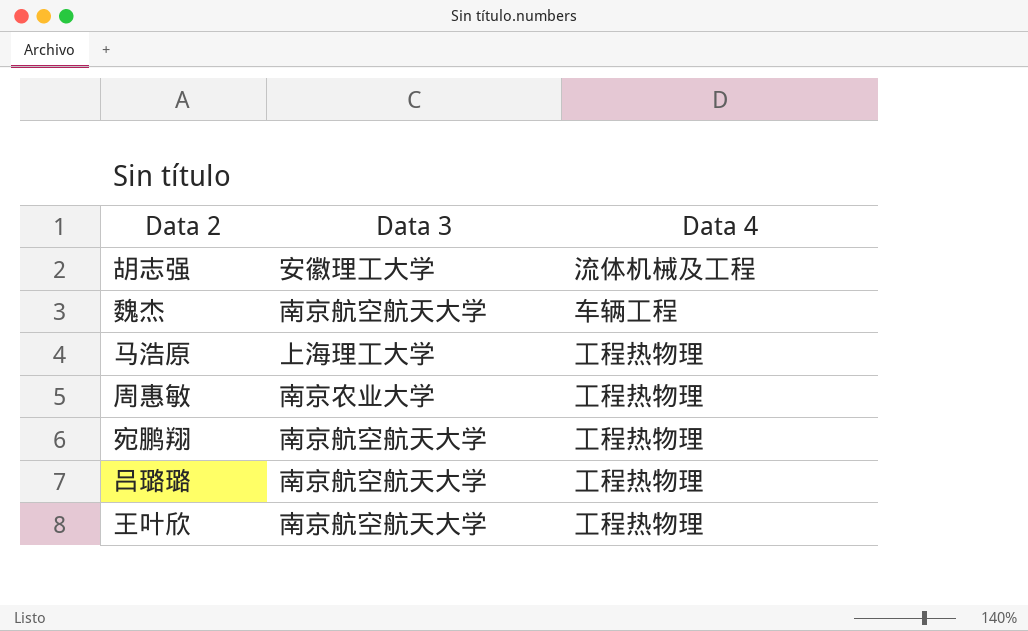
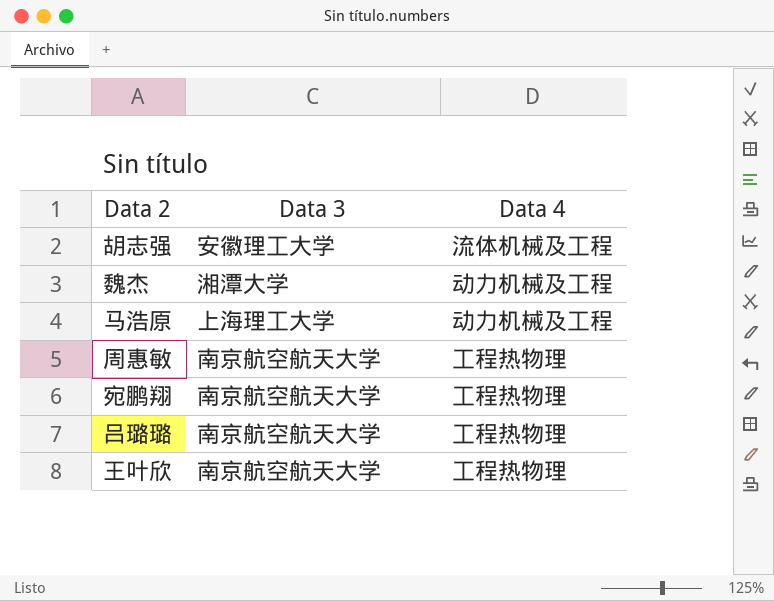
魏杰 | Data 3: 南京航空航天大学 -> 湘潭大学
魏杰 | Data 4: 车辆工程 -> 动力机械及工程
马浩原 | Data 4: 工程热物理 -> 动力机械及工程
周惠敏 | Data 3: 南京农业大学 -> 南京航空航天大学

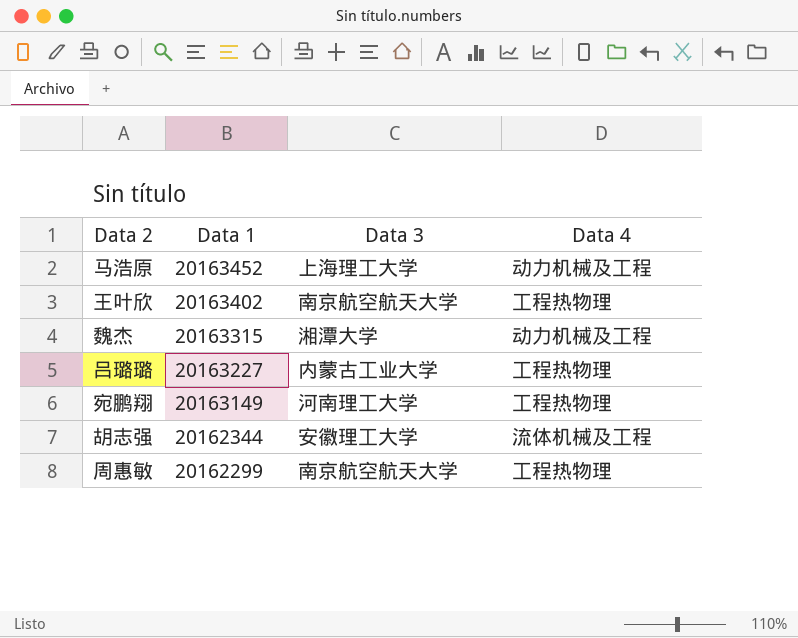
row order: none -> Data 1 descending
column Data 1 | position: none -> 2
吕璐璐 | Data 3: 南京航空航天大学 -> 内蒙古工业大学
宛鹏翔 | Data 3: 南京航空航天大学 -> 河南理工大学

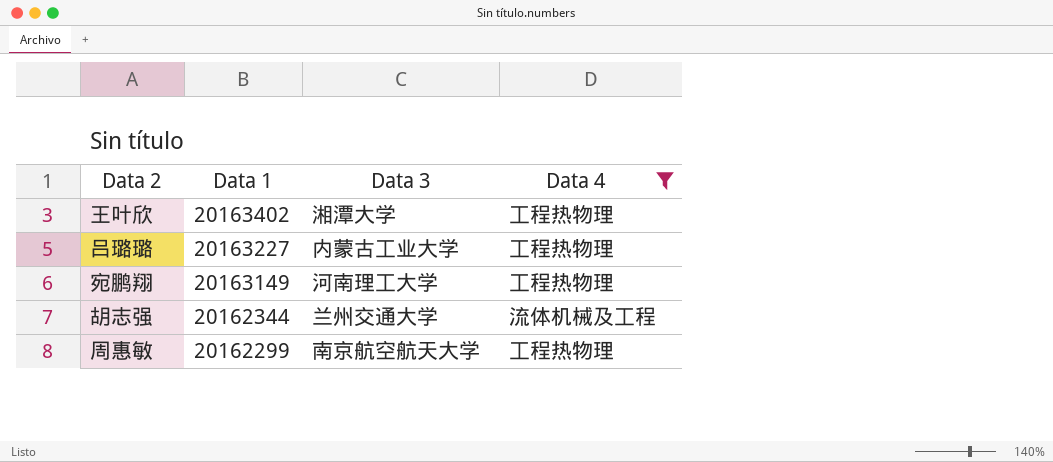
filter: none -> Data 4 != 动力机械及工程
王叶欣 | Data 3: 南京航空航天大学 -> 湘潭大学
胡志强 | Data 3: 安徽理工大学 -> 兰州交通大学

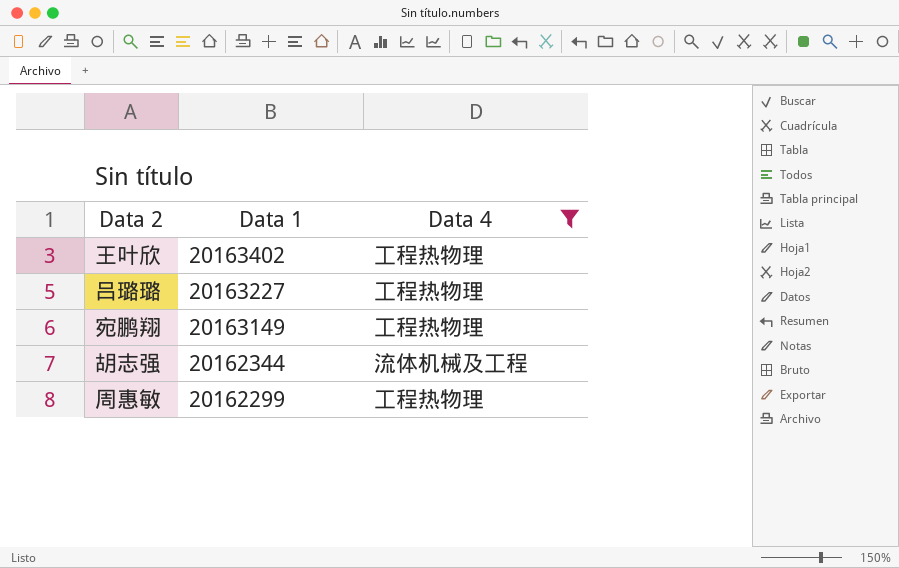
column Data 3 | position: 3 -> none

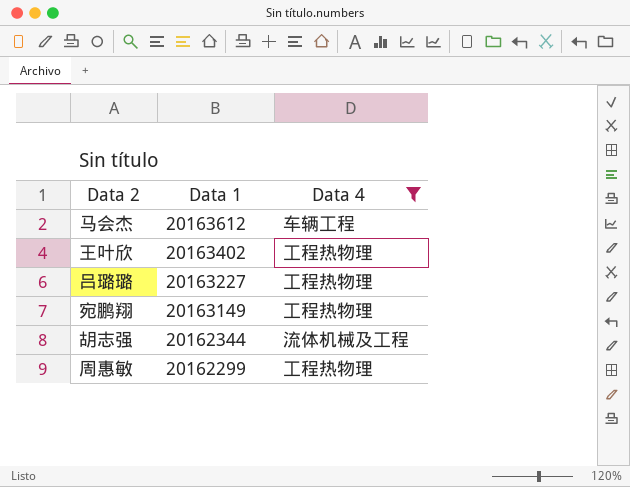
row 马会杰: none -> 20163612 | 车辆工程

